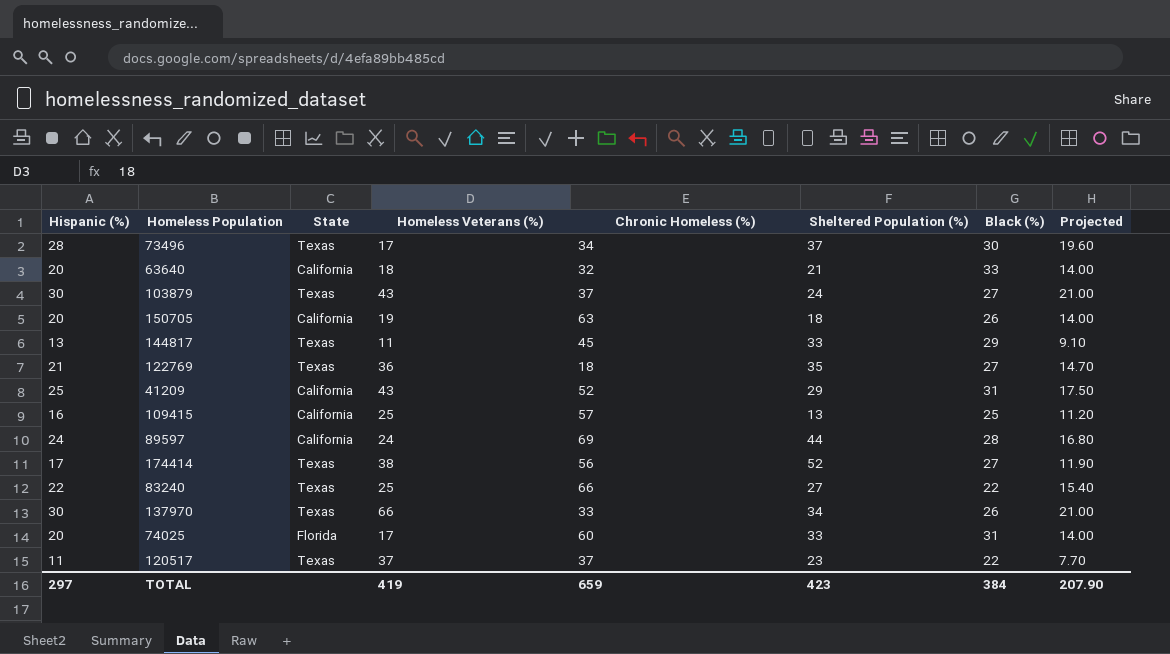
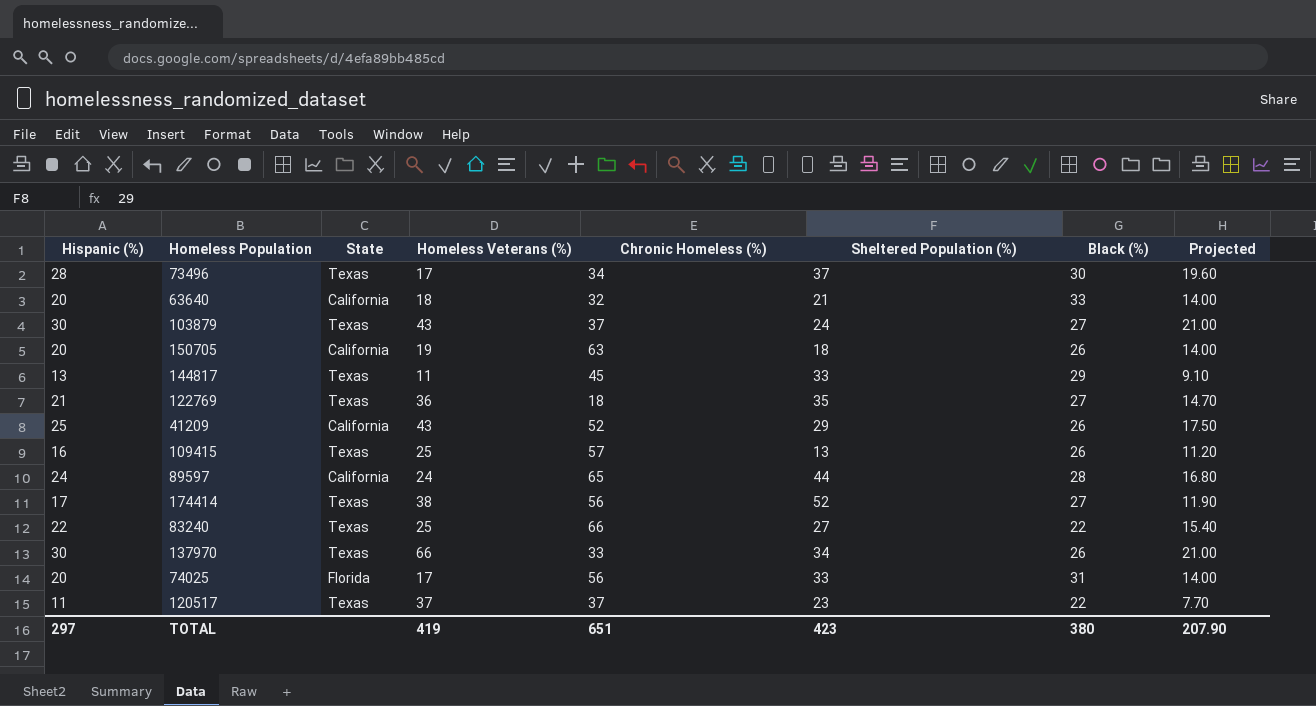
41209 | Black (%): 31 -> 26
109415 | State: California -> Texas
109415 | Black (%): 25 -> 26
89597 | Chronic Homeless (%): 69 -> 65
74025 | Chronic Homeless (%): 60 -> 56
TOTAL | Chronic Homeless (%): 659 -> 651
TOTAL | Black (%): 384 -> 380

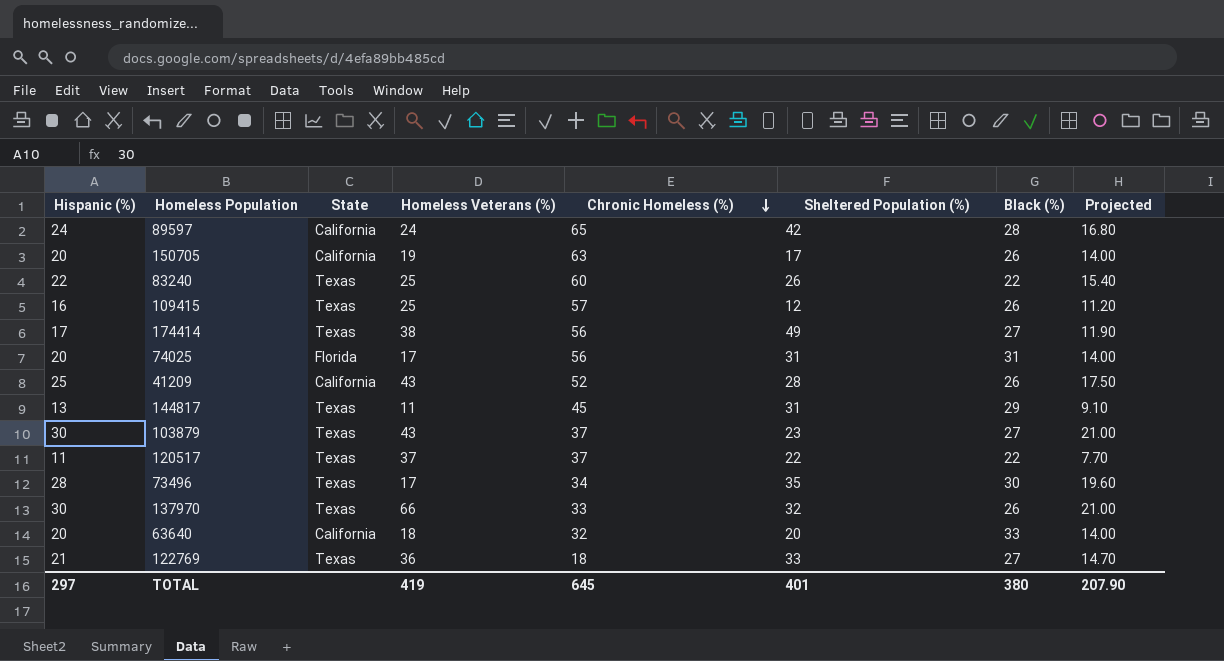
row order: none -> Chronic Homeless (%) descending
89597 | Sheltered Population (%): 44 -> 42
150705 | Sheltered Population (%): 18 -> 17
83240 | Chronic Homeless (%): 66 -> 60
83240 | Sheltered Population (%): 27 -> 26
109415 | Sheltered Population (%): 13 -> 12
174414 | Sheltered Population (%): 52 -> 49
74025 | Sheltered Population (%): 33 -> 31
41209 | Sheltered Population (%): 29 -> 28
144817 | Sheltered Population (%): 33 -> 31
103879 | Sheltered Population (%): 24 -> 23
120517 | Sheltered Population (%): 23 -> 22
73496 | Sheltered Population (%): 37 -> 35
137970 | Sheltered Population (%): 34 -> 32
63640 | Sheltered Population (%): 21 -> 20
122769 | Sheltered Population (%): 35 -> 33
TOTAL | Chronic Homeless (%): 651 -> 645
TOTAL | Sheltered Population (%): 423 -> 401

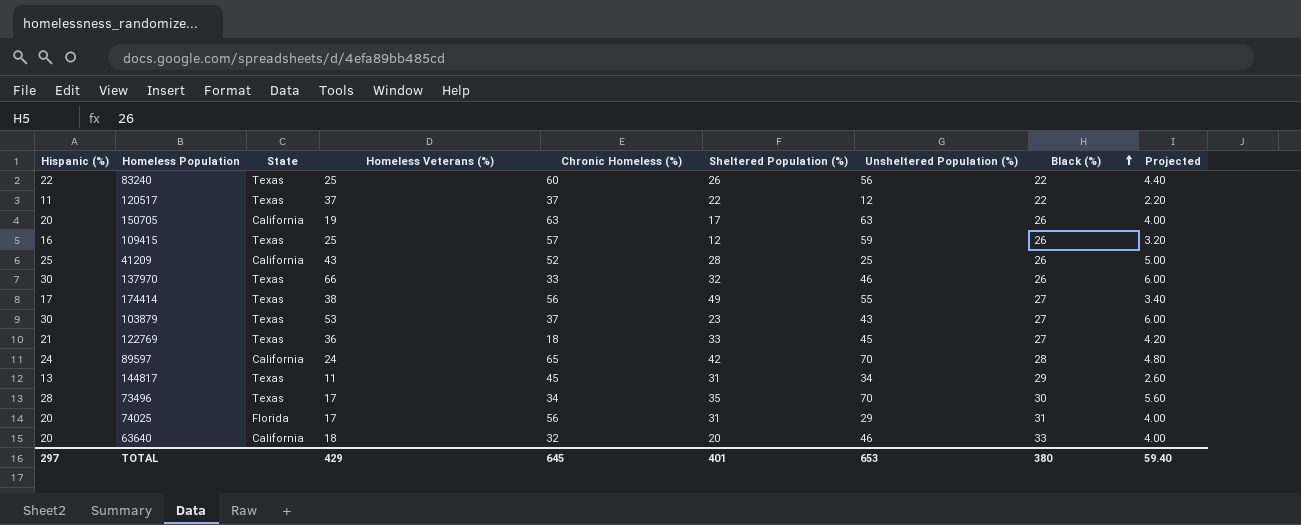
row order: Chronic Homeless (%) descending -> Black (%) ascending
column Unsheltered Population (%) | position: none -> 7
column Projected | formula: [Hispanic (%)] * 0.7 -> [Hispanic (%)] * 0.2
103879 | Homeless Veterans (%): 43 -> 53
TOTAL | Homeless Veterans (%): 419 -> 429
TOTAL | Projected: 207.90 -> 59.40

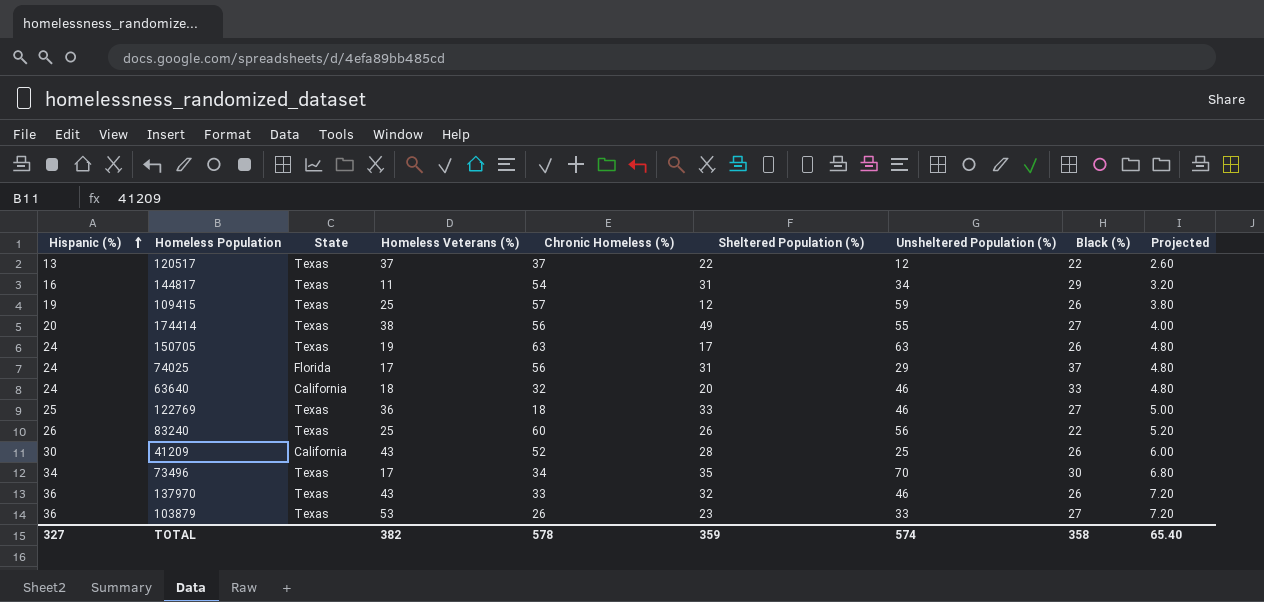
row order: Black (%) ascending -> Hispanic (%) ascending
row 89597: 24 | California | 24 | 65 | 42 | 70 | 28 | 4.80 -> none
120517 | Hispanic (%): 11 -> 13
120517 | Projected: 2.20 -> 2.60
144817 | Hispanic (%): 13 -> 16
144817 | Chronic Homeless (%): 45 -> 54
144817 | Projected: 2.60 -> 3.20
109415 | Hispanic (%): 16 -> 19
109415 | Projected: 3.20 -> 3.80
174414 | Hispanic (%): 17 -> 20
174414 | Projected: 3.40 -> 4.00
150705 | Hispanic (%): 20 -> 24
150705 | State: California -> Texas
150705 | Projected: 4.00 -> 4.80
74025 | Hispanic (%): 20 -> 24
74025 | Black (%): 31 -> 37
74025 | Projected: 4.00 -> 4.80
63640 | Hispanic (%): 20 -> 24
63640 | Projected: 4.00 -> 4.80
122769 | Hispanic (%): 21 -> 25
122769 | Unsheltered Population (%): 45 -> 46
122769 | Projected: 4.20 -> 5.00
83240 | Hispanic (%): 22 -> 26
83240 | Projected: 4.40 -> 5.20
41209 | Hispanic (%): 25 -> 30
41209 | Projected: 5.00 -> 6.00
73496 | Hispanic (%): 28 -> 34
73496 | Projected: 5.60 -> 6.80
137970 | Hispanic (%): 30 -> 36
137970 | Homeless Veterans (%): 66 -> 43
137970 | Projected: 6.00 -> 7.20
103879 | Hispanic (%): 30 -> 36
103879 | Chronic Homeless (%): 37 -> 26
103879 | Unsheltered Population (%): 43 -> 33
103879 | Projected: 6.00 -> 7.20
TOTAL | Hispanic (%): 297 -> 327
TOTAL | Homeless Veterans (%): 429 -> 382
TOTAL | Chronic Homeless (%): 645 -> 578
TOTAL | Sheltered Population (%): 401 -> 359
TOTAL | Unsheltered Population (%): 653 -> 574
TOTAL | Black (%): 380 -> 358
TOTAL | Projected: 59.40 -> 65.40

